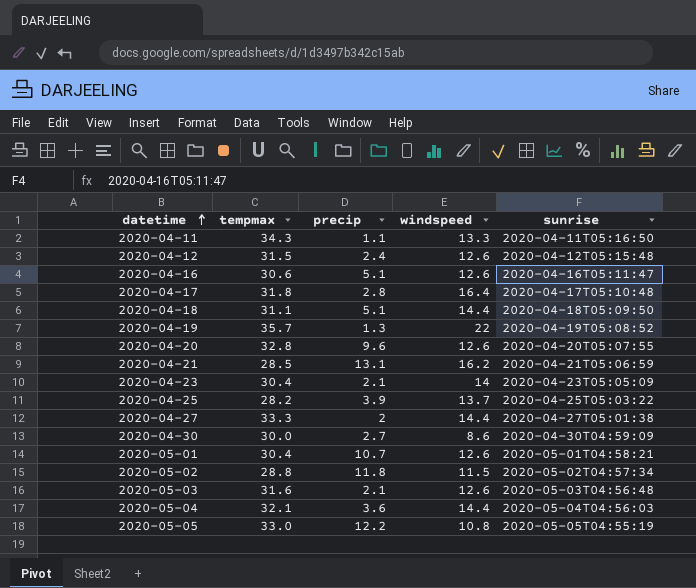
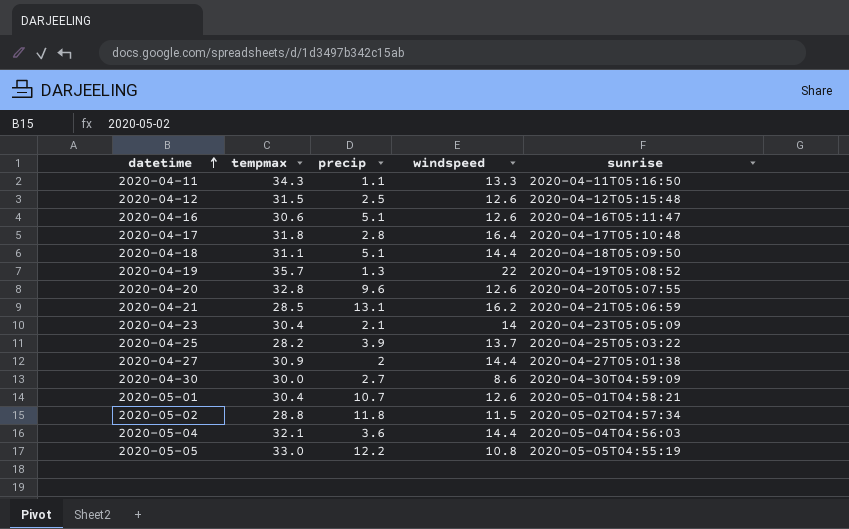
row 2020-05-03: 31.6 | 2.1 | 12.6 | 2020-05-03T04:56:48 -> none
2020-04-12 | precip: 2.4 -> 2.5
2020-04-27 | tempmax: 33.3 -> 30.9

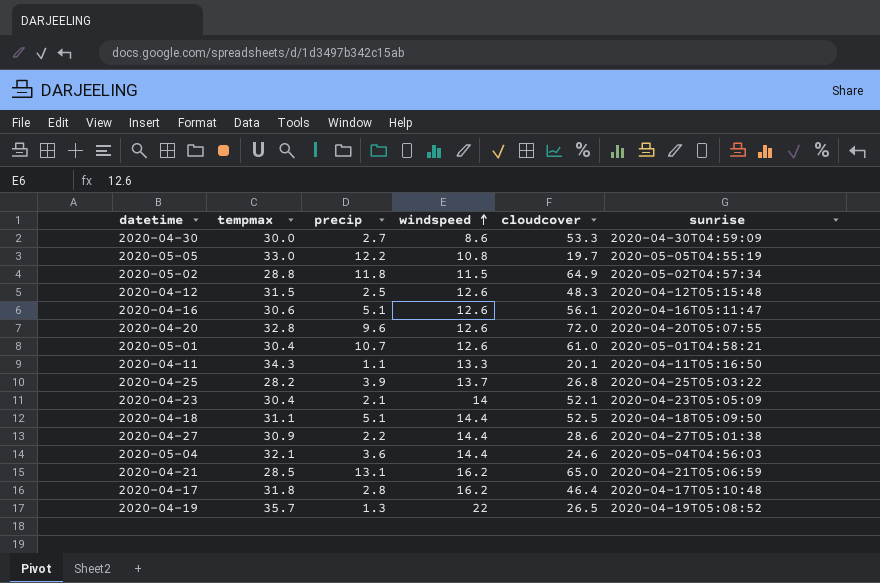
row order: datetime ascending -> windspeed ascending
column cloudcover | position: none -> 5
2020-04-27 | precip: 2 -> 2.2
2020-04-17 | windspeed: 16.4 -> 16.2

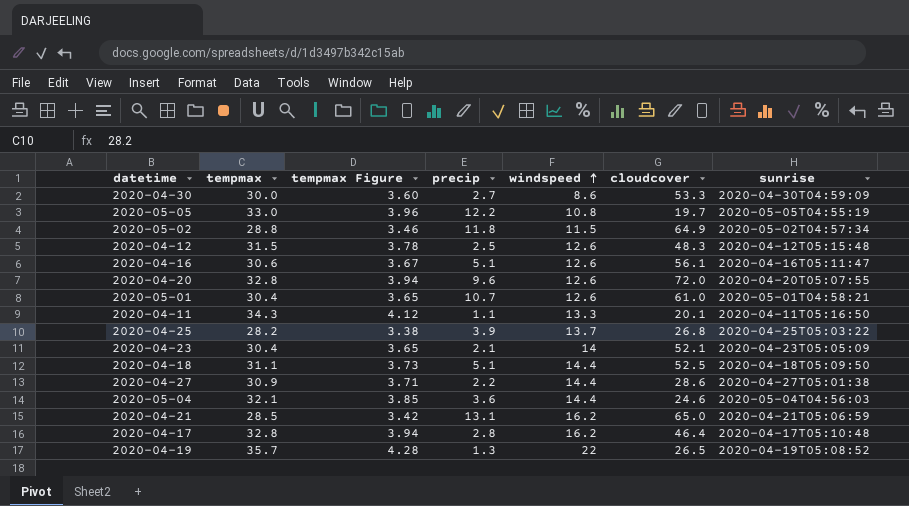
column tempmax Figure | formula: none -> [tempmax] * 0.12
2020-04-17 | tempmax: 31.8 -> 32.8

